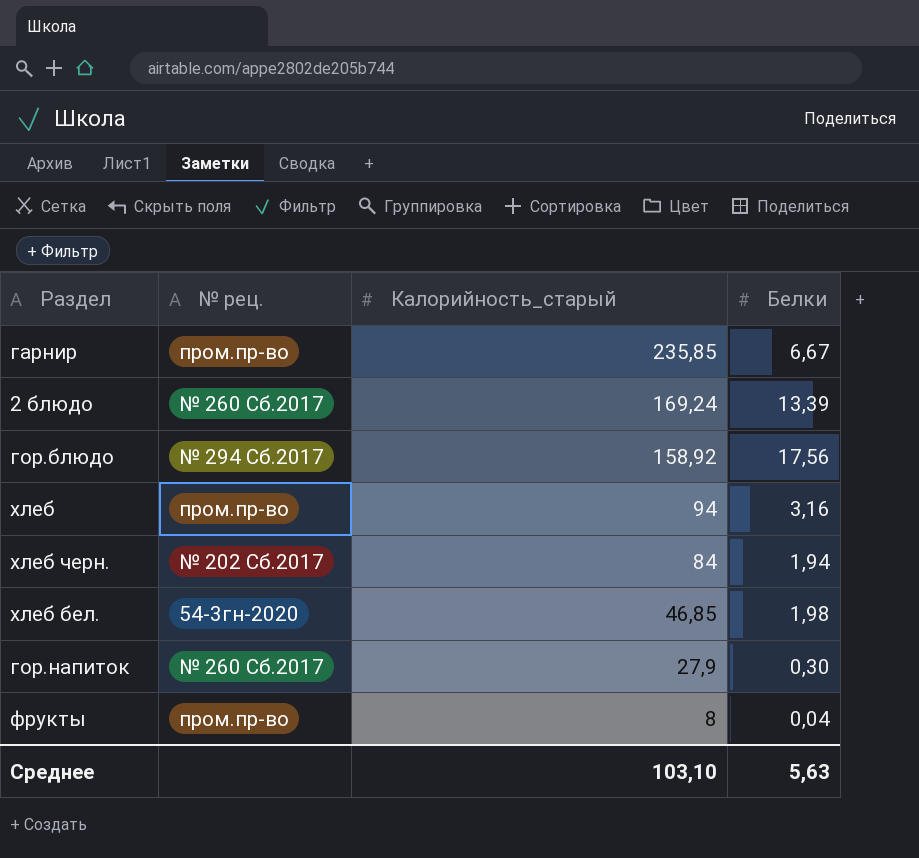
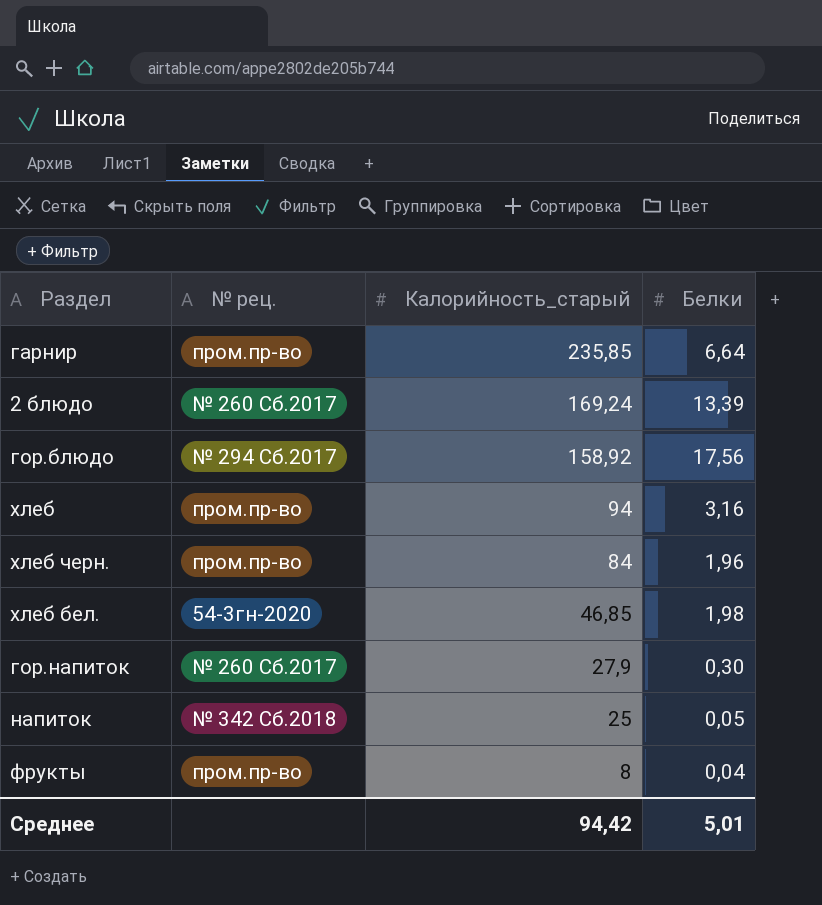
гарнир | Белки: 6,67 -> 6,64
хлеб черн. | № рец.: № 202 Сб.2017 -> пром.пр-во
хлеб черн. | Белки: 1,94 -> 1,96
row напиток: none -> № 342 Сб.2018 | 25 | 0,05
Среднее | Калорийность_старый: 103,10 -> 94,42
Среднее | Белки: 5,63 -> 5,01

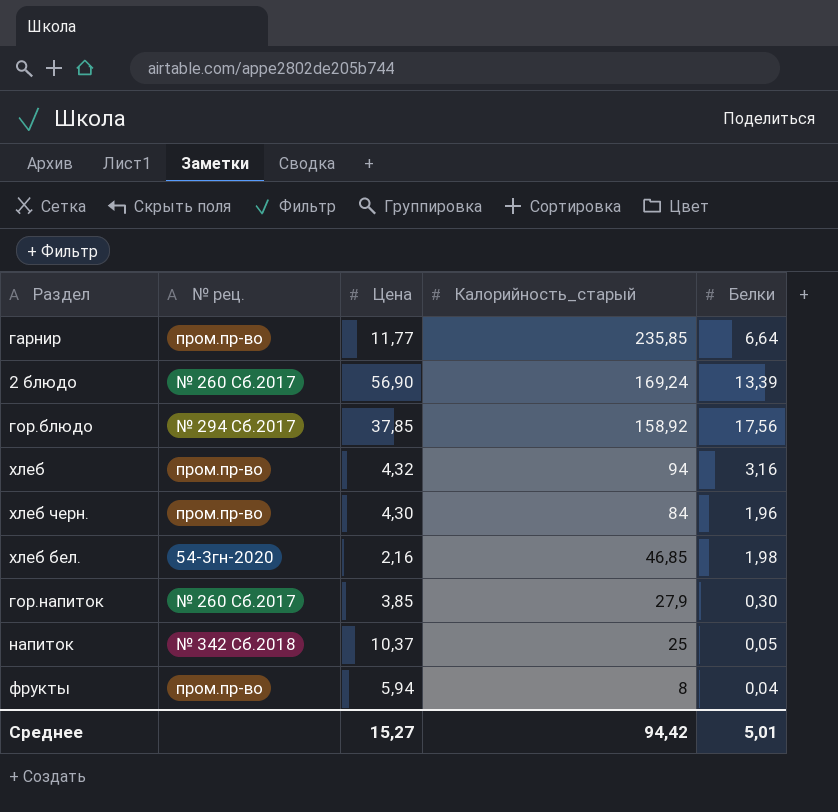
column Цена | position: none -> 3

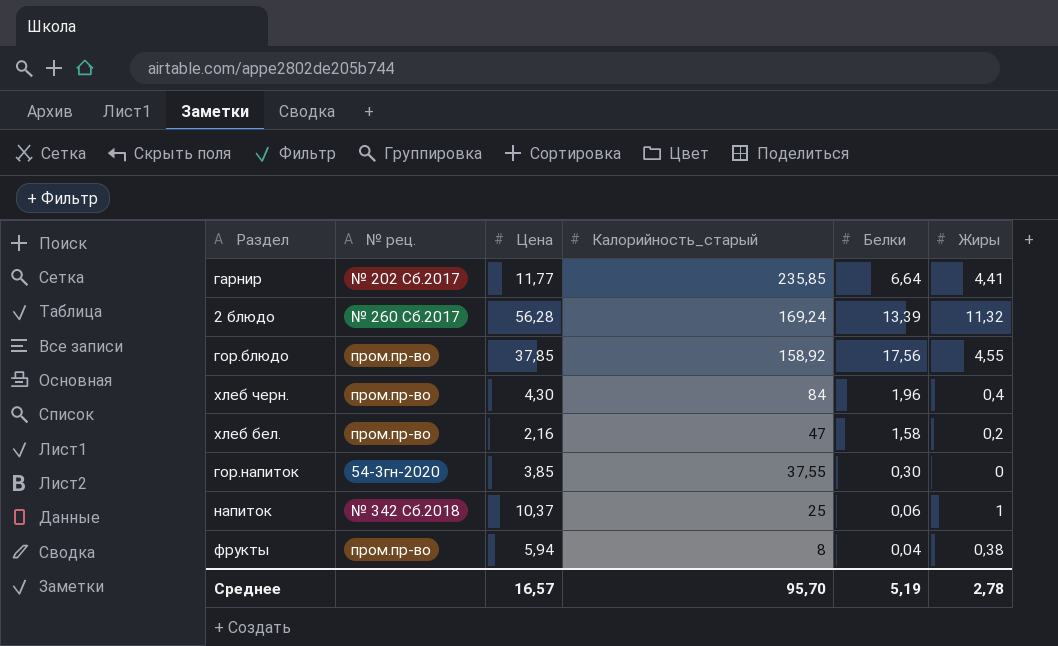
column Жиры | position: none -> 6
row хлеб: пром.пр-во | 4,32 | 94 | 3,16 -> none
гарнир | № рец.: пром.пр-во -> № 202 Сб.2017
2 блюдо | Цена: 56,90 -> 56,28
гор.блюдо | № рец.: № 294 Сб.2017 -> пром.пр-во
хлеб бел. | № рец.: 54-3гн-2020 -> пром.пр-во
хлеб бел. | Калорийность_старый: 46,85 -> 47
хлеб бел. | Белки: 1,98 -> 1,58
гор.напиток | № рец.: № 260 Сб.2017 -> 54-3гн-2020
гор.напиток | Калорийность_старый: 27,9 -> 37,55
напиток | Белки: 0,05 -> 0,06
Среднее | Цена: 15,27 -> 16,57
Среднее | Калорийность_старый: 94,42 -> 95,70
Среднее | Белки: 5,01 -> 5,19

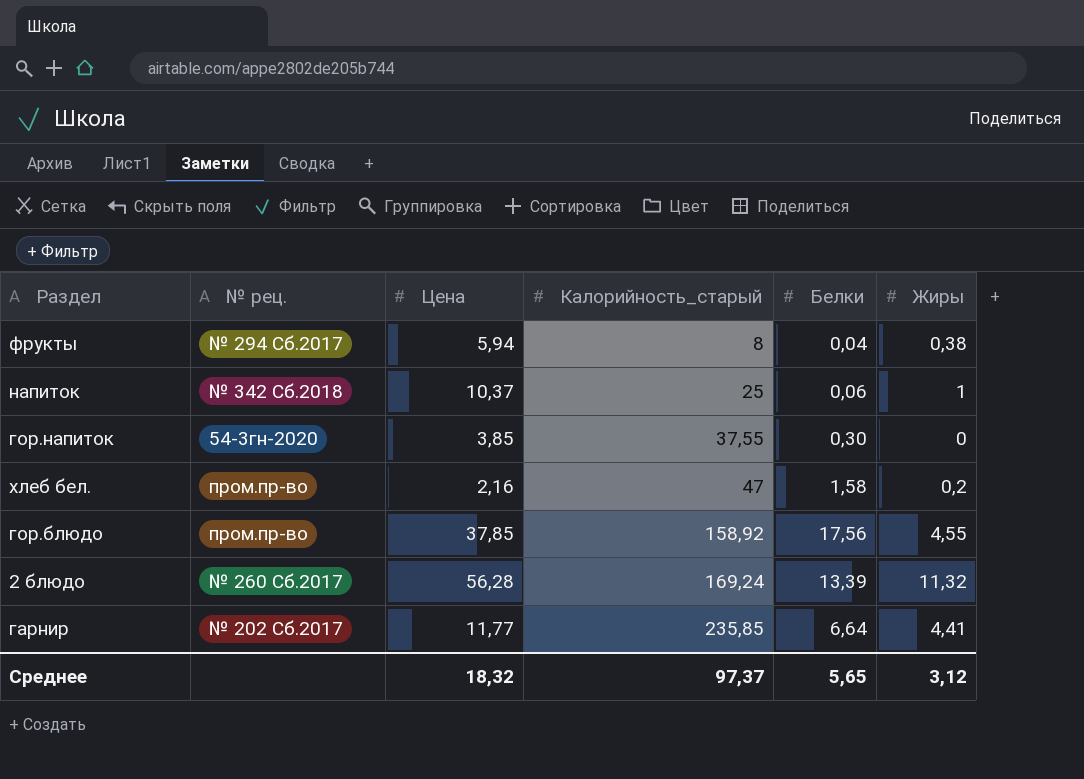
row order: Калорийность_старый descending -> Калорийность_старый ascending
row хлеб черн.: пром.пр-во | 4,30 | 84 | 1,96 | 0,4 -> none
фрукты | № рец.: пром.пр-во -> № 294 Сб.2017
Среднее | Цена: 16,57 -> 18,32
Среднее | Калорийность_старый: 95,70 -> 97,37
Среднее | Белки: 5,19 -> 5,65
Среднее | Жиры: 2,78 -> 3,12

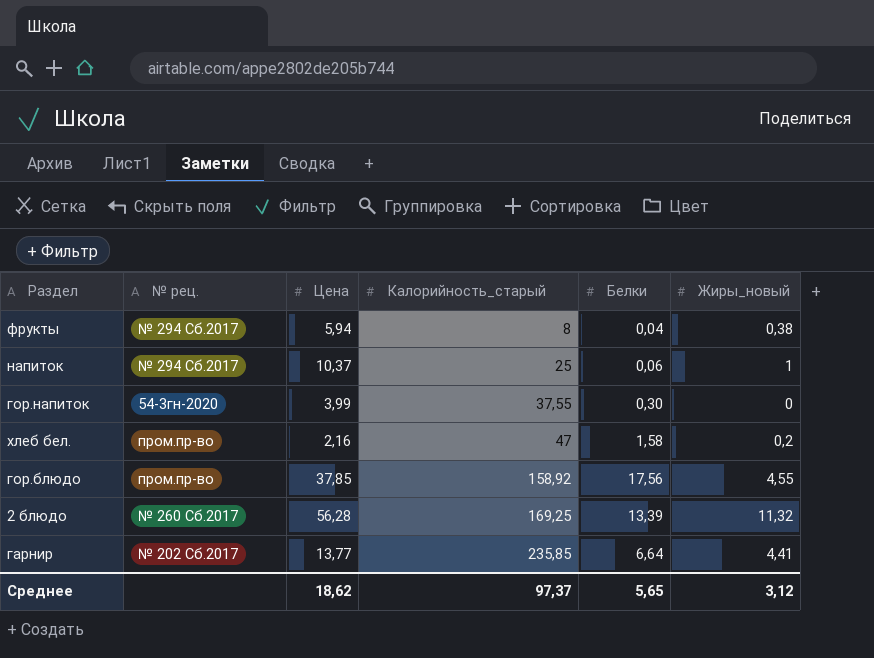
column name: Жиры -> Жиры_новый
напиток | № рец.: № 342 Сб.2018 -> № 294 Сб.2017
гор.напиток | Цена: 3,85 -> 3,99
2 блюдо | Калорийность_старый: 169,24 -> 169,25
гарнир | Цена: 11,77 -> 13,77
Среднее | Цена: 18,32 -> 18,62

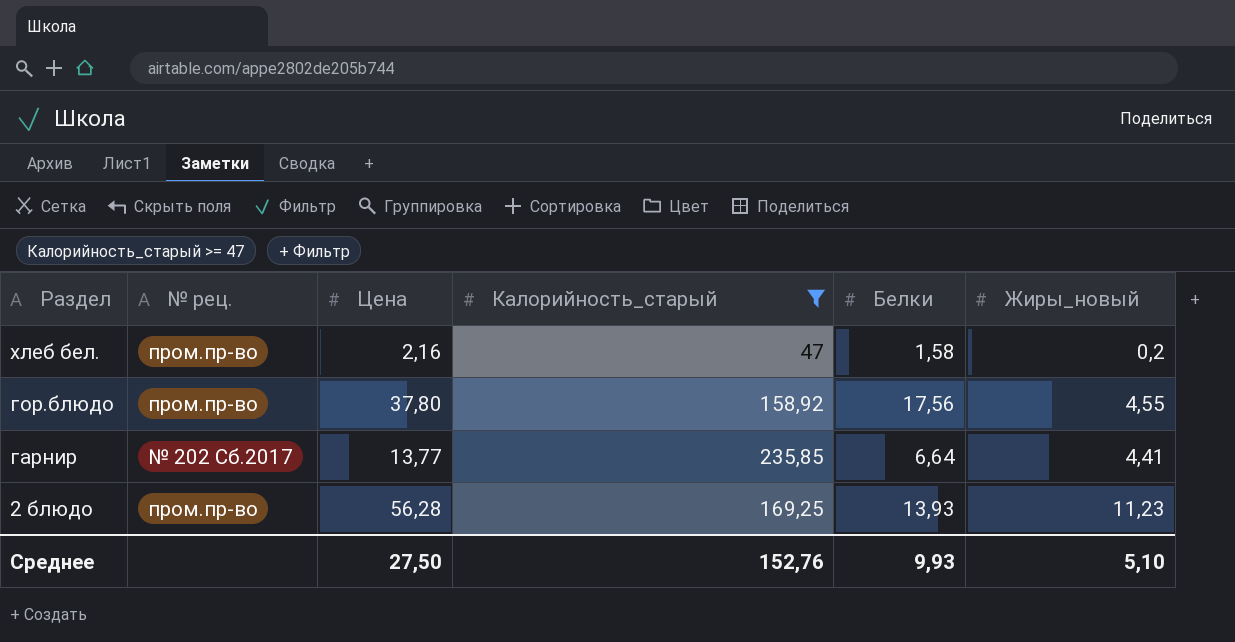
filter: none -> Калорийность_старый >= 47
row order: Калорийность_старый ascending -> Раздел descending
гор.блюдо | Цена: 37,85 -> 37,80
2 блюдо | № рец.: № 260 Сб.2017 -> пром.пр-во
2 блюдо | Белки: 13,39 -> 13,93
2 блюдо | Жиры_новый: 11,32 -> 11,23
Среднее | Цена: 18,62 -> 27,50
Среднее | Калорийность_старый: 97,37 -> 152,76
Среднее | Белки: 5,65 -> 9,93
Среднее | Жиры_новый: 3,12 -> 5,10

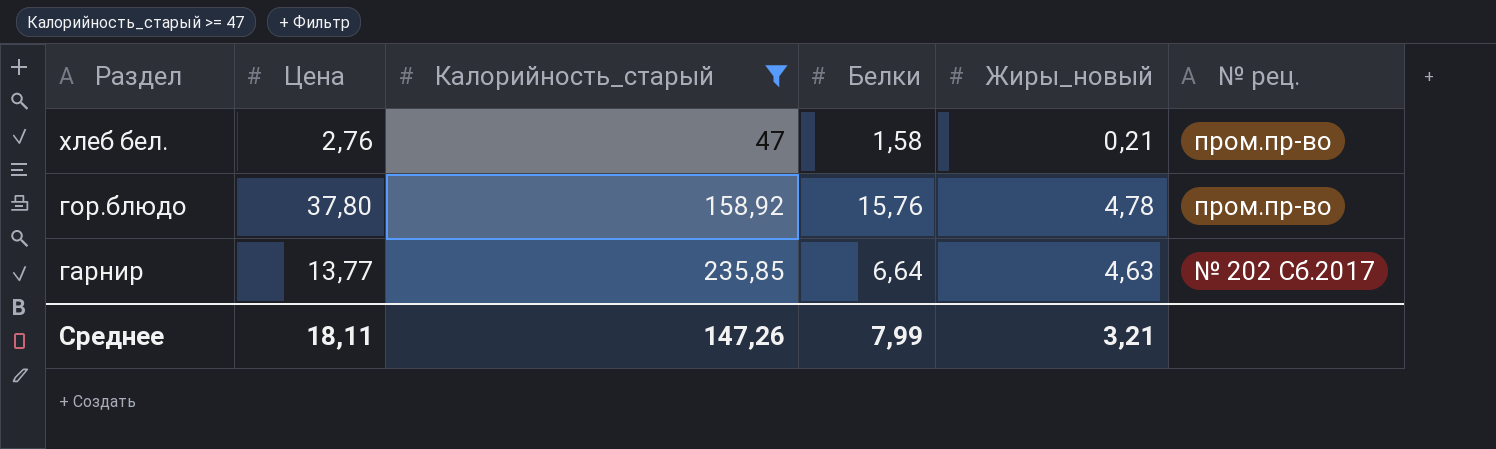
column № рец. | position: 2 -> 6
row 2 блюдо: пром.пр-во | 56,28 | 169,25 | 13,93 | 11,23 -> none
хлеб бел. | Цена: 2,16 -> 2,76
хлеб бел. | Жиры_новый: 0,2 -> 0,21
гор.блюдо | Белки: 17,56 -> 15,76
гор.блюдо | Жиры_новый: 4,55 -> 4,78
гарнир | Жиры_новый: 4,41 -> 4,63
Среднее | Цена: 27,50 -> 18,11
Среднее | Калорийность_старый: 152,76 -> 147,26
Среднее | Белки: 9,93 -> 7,99
Среднее | Жиры_новый: 5,10 -> 3,21

